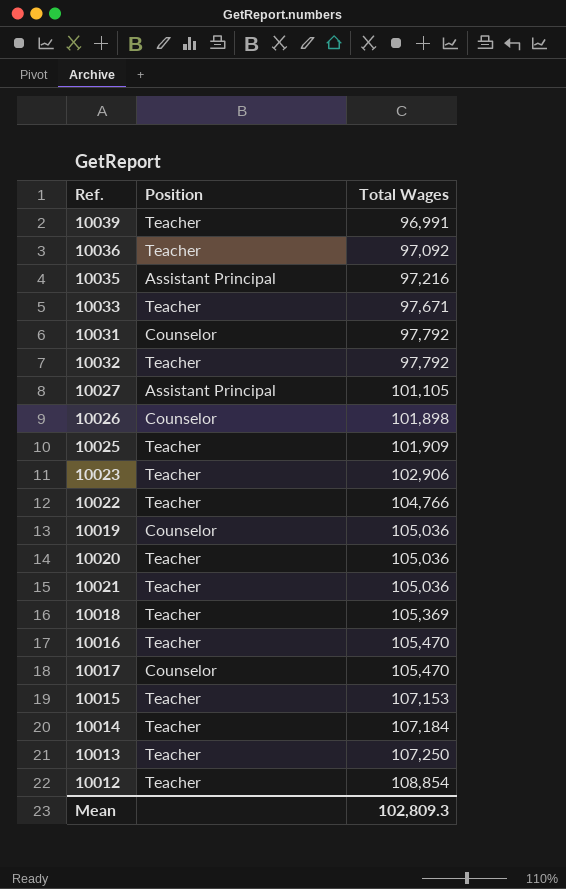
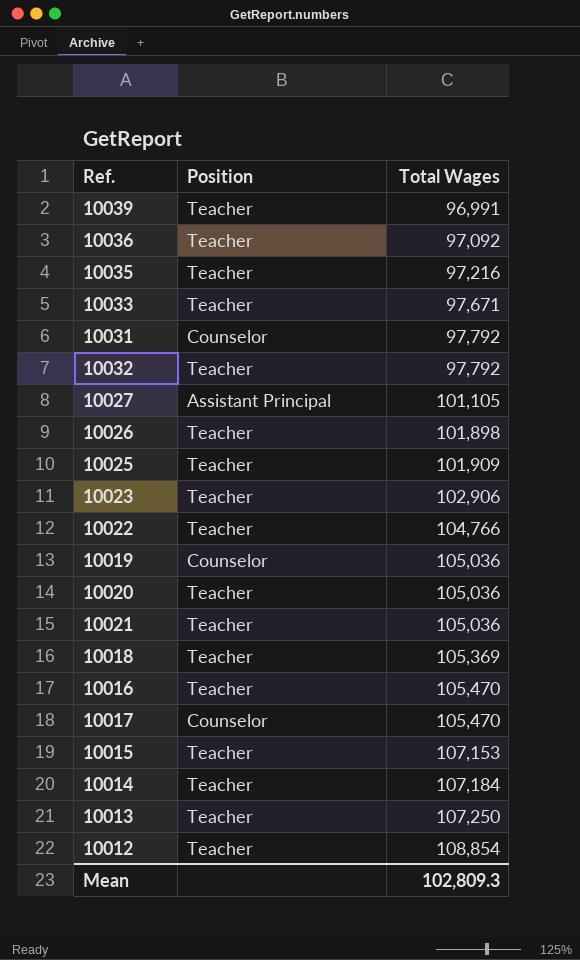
10035 | Position: Assistant Principal -> Teacher
10026 | Position: Counselor -> Teacher

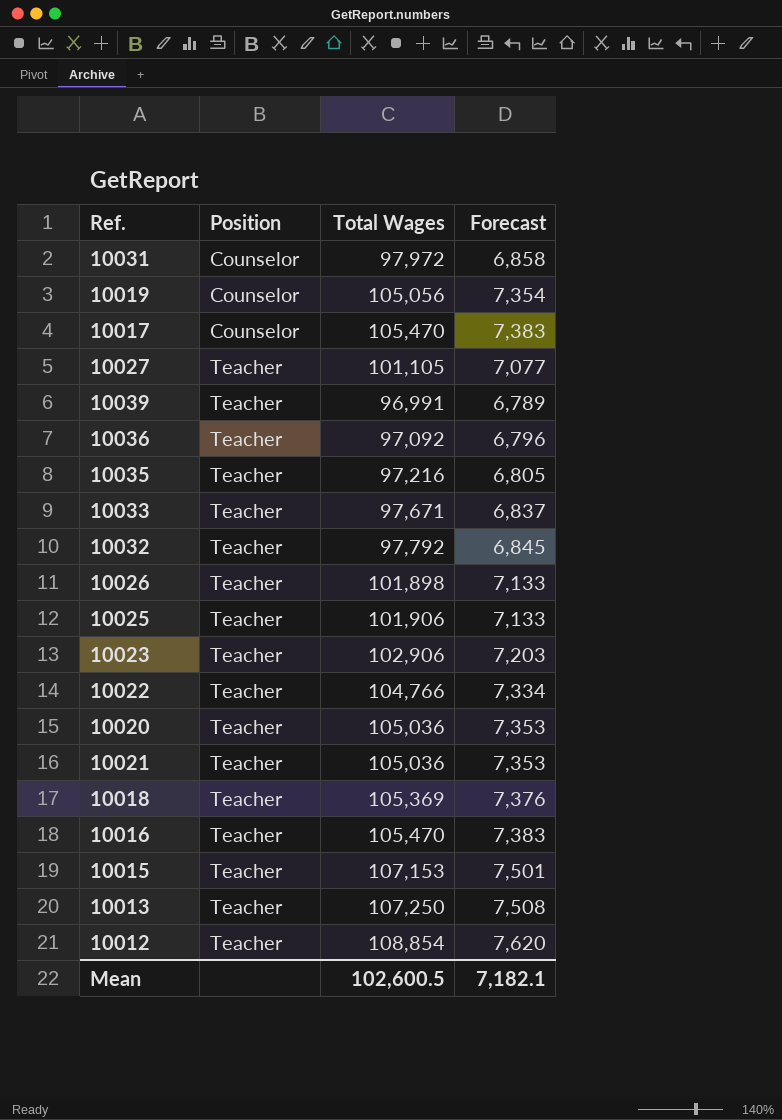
row order: Total Wages ascending -> Position ascending
column Forecast | formula: none -> [Total Wages] * 0.07
row 10014: Teacher | 107,184 -> none
10031 | Total Wages: 97,792 -> 97,972
10019 | Total Wages: 105,036 -> 105,056
10027 | Position: Assistant Principal -> Teacher
10025 | Total Wages: 101,909 -> 101,906
Mean | Total Wages: 102,809.3 -> 102,600.5

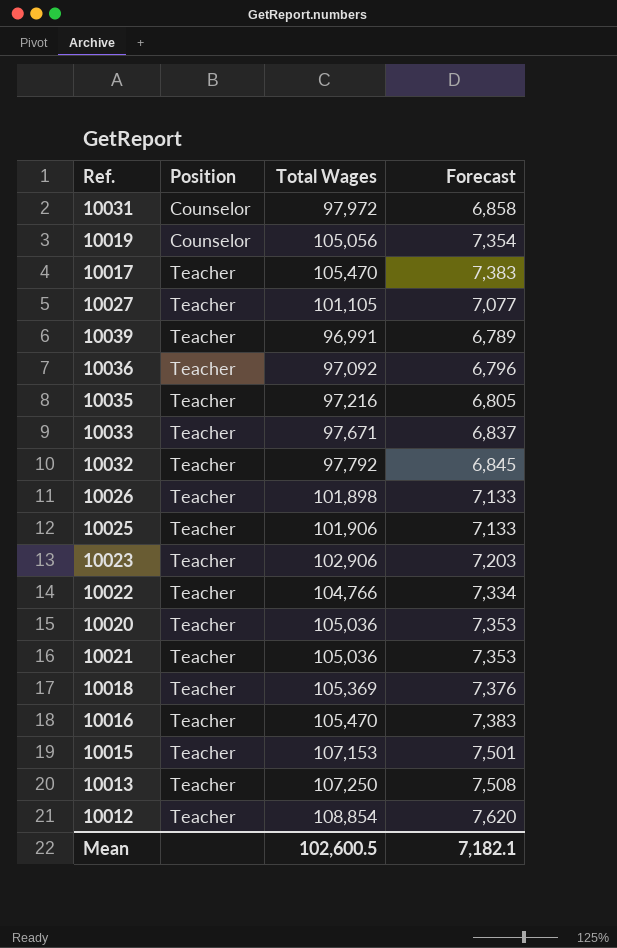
10017 | Position: Counselor -> Teacher

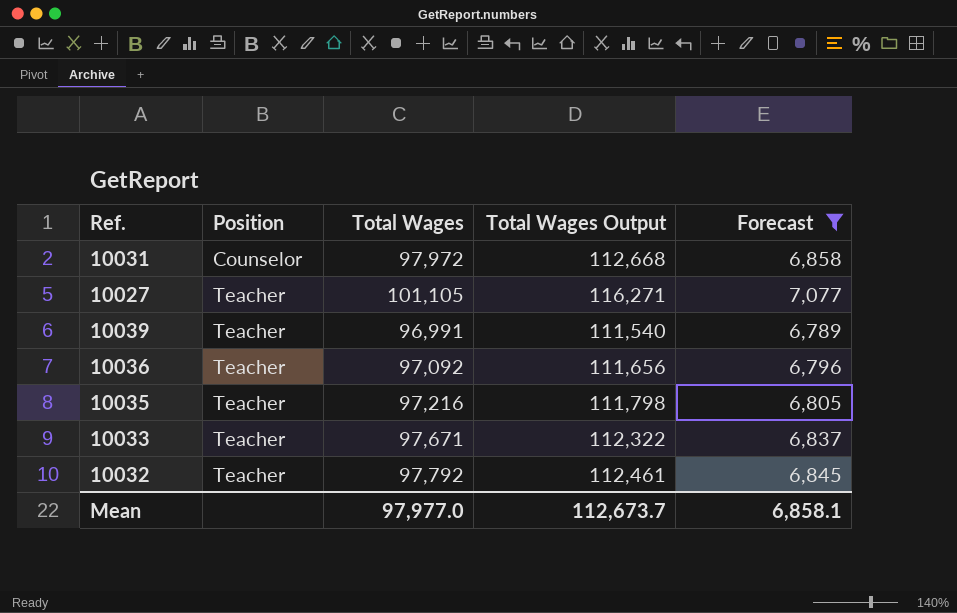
filter: none -> Forecast <= 7,077
column Total Wages Output | formula: none -> [Total Wages] * 1.15
Mean | Total Wages: 102,600.5 -> 97,977.0
Mean | Forecast: 7,182.1 -> 6,858.1

